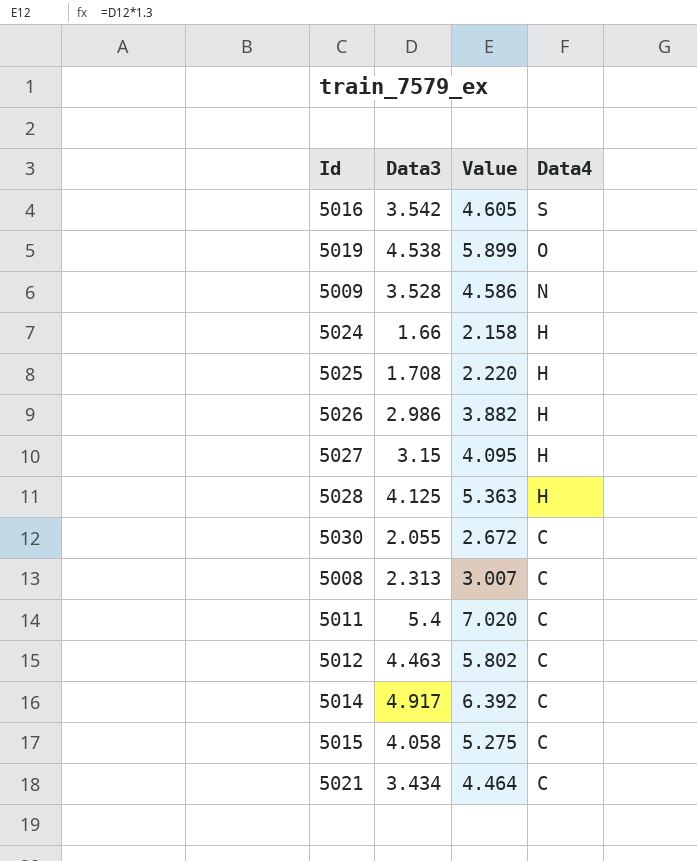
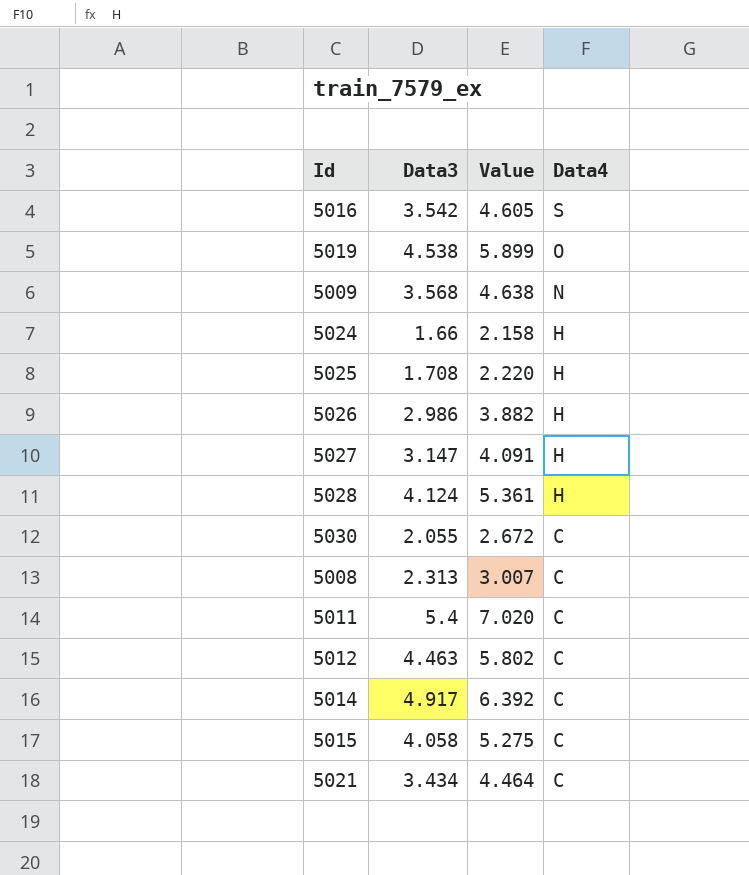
5009 | Data3: 3.528 -> 3.568
5009 | Value: 4.586 -> 4.638
5027 | Data3: 3.15 -> 3.147
5027 | Value: 4.095 -> 4.091
5028 | Data3: 4.125 -> 4.124
5028 | Value: 5.363 -> 5.361

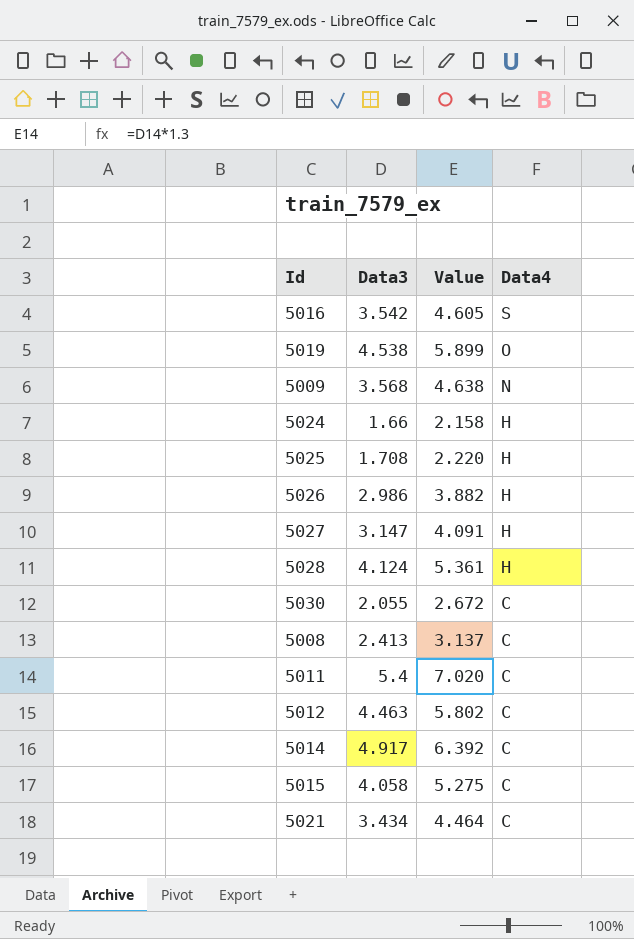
5008 | Data3: 2.313 -> 2.413
5008 | Value: 3.007 -> 3.137

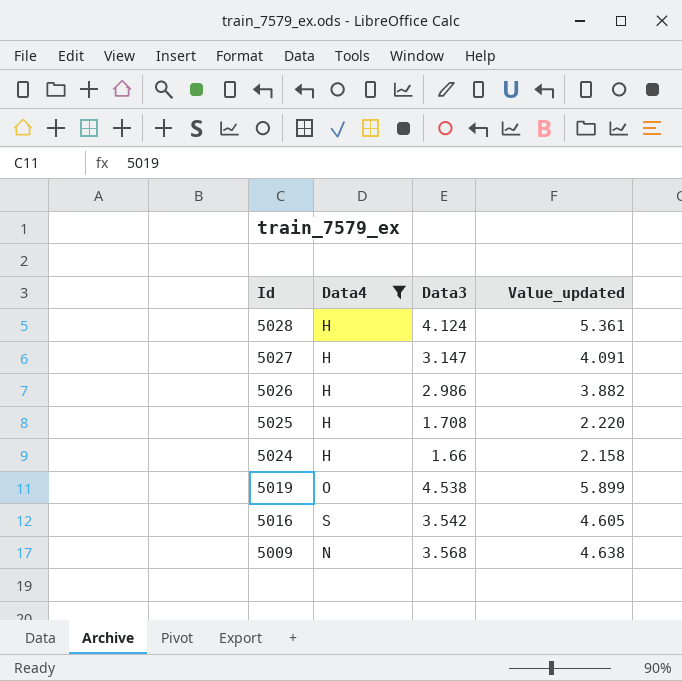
filter: none -> Data4 != C
row order: Data4 descending -> Id descending
column Data4 | position: 4 -> 2
column name: Value -> Value_updated

